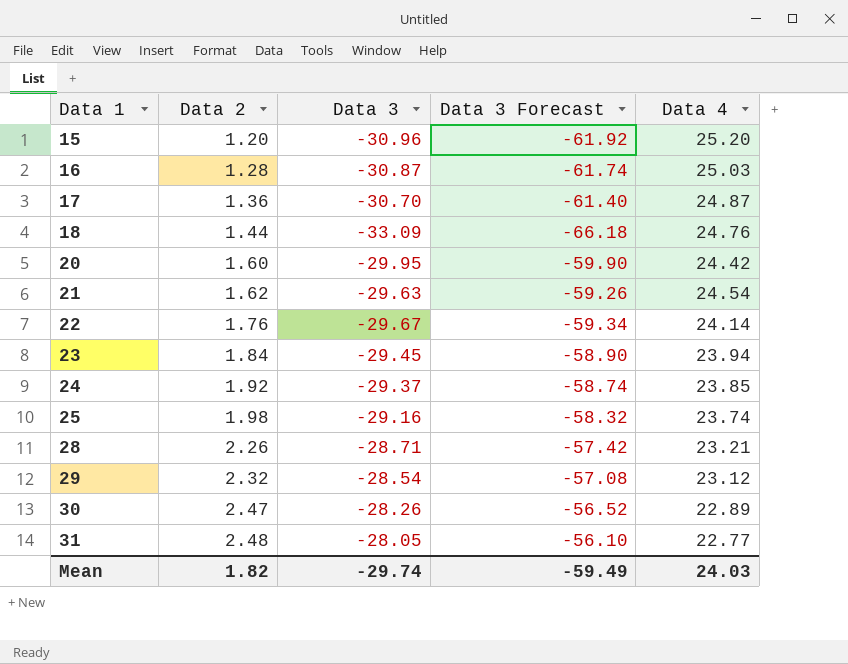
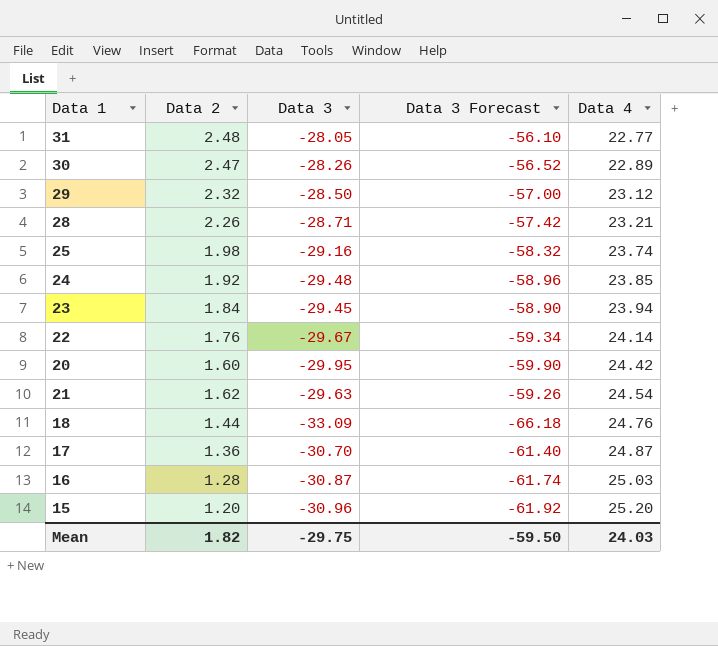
row order: Data 1 ascending -> Data 4 ascending
29 | Data 3: -28.54 -> -28.50
29 | Data 3 Forecast: -57.08 -> -57.00
24 | Data 3: -29.37 -> -29.48
24 | Data 3 Forecast: -58.74 -> -58.96
Mean | Data 3: -29.74 -> -29.75
Mean | Data 3 Forecast: -59.49 -> -59.50

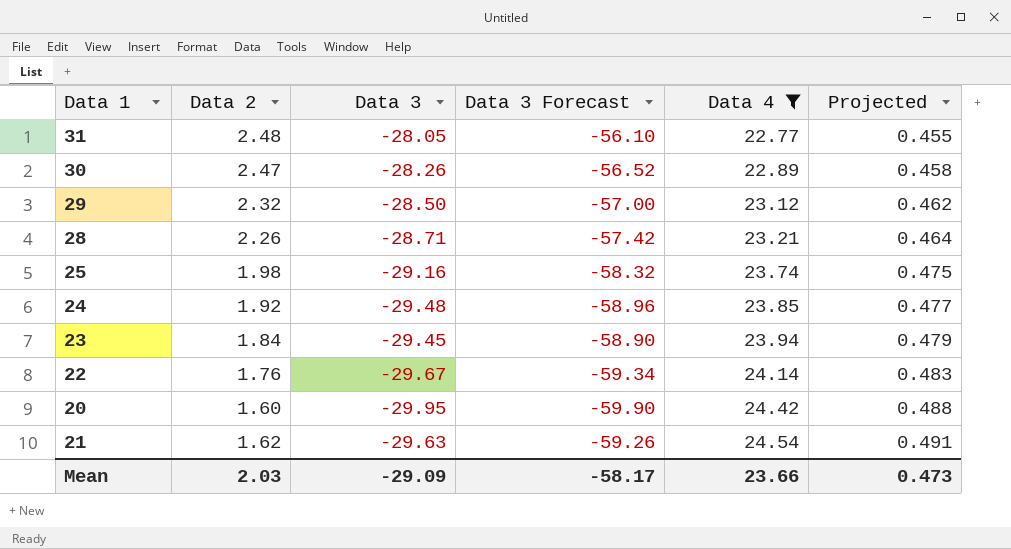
filter: none -> Data 4 <= 24.54
column Projected | formula: none -> [Data 4] * 0.02
Mean | Data 2: 1.82 -> 2.03
Mean | Data 3: -29.75 -> -29.09
Mean | Data 3 Forecast: -59.50 -> -58.17
Mean | Data 4: 24.03 -> 23.66

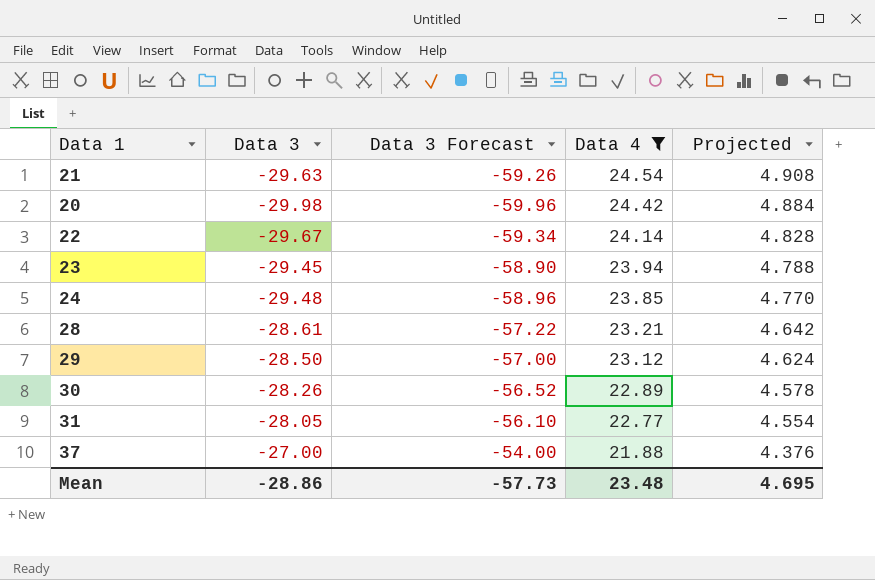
row order: Data 4 ascending -> Data 4 descending
column Data 2 | position: 2 -> none
column Projected | formula: [Data 4] * 0.02 -> [Data 4] * 0.2
row 25: 1.98 | -29.16 | -58.32 | 23.74 | 0.475 -> none
20 | Data 3: -29.95 -> -29.98
20 | Data 3 Forecast: -59.90 -> -59.96
28 | Data 3: -28.71 -> -28.61
28 | Data 3 Forecast: -57.42 -> -57.22
row 37: none -> -27.00 | -54.00 | 21.88 | 4.376
Mean | Data 3: -29.09 -> -28.86
Mean | Data 3 Forecast: -58.17 -> -57.73
Mean | Data 4: 23.66 -> 23.48
Mean | Projected: 0.473 -> 4.695

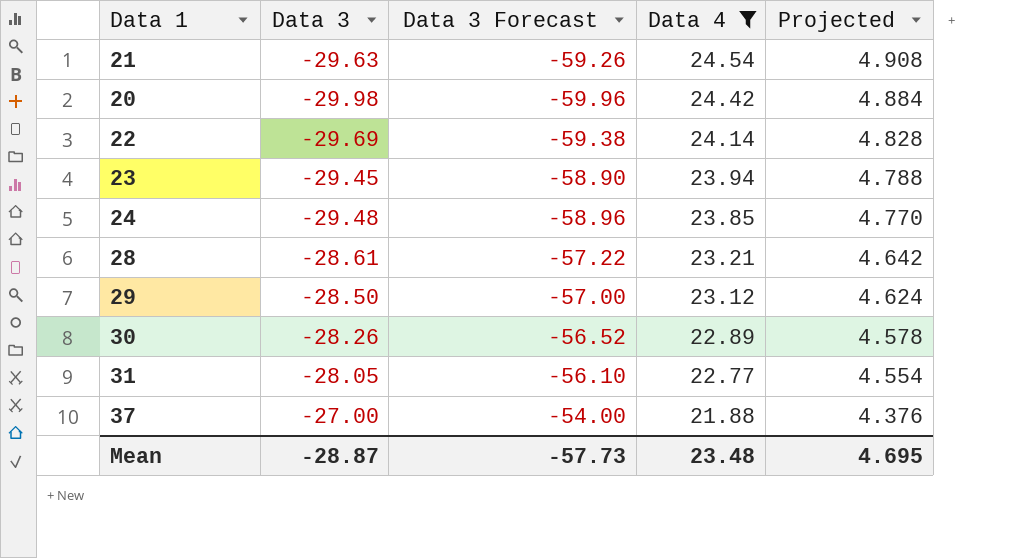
22 | Data 3: -29.67 -> -29.69
22 | Data 3 Forecast: -59.34 -> -59.38
Mean | Data 3: -28.86 -> -28.87

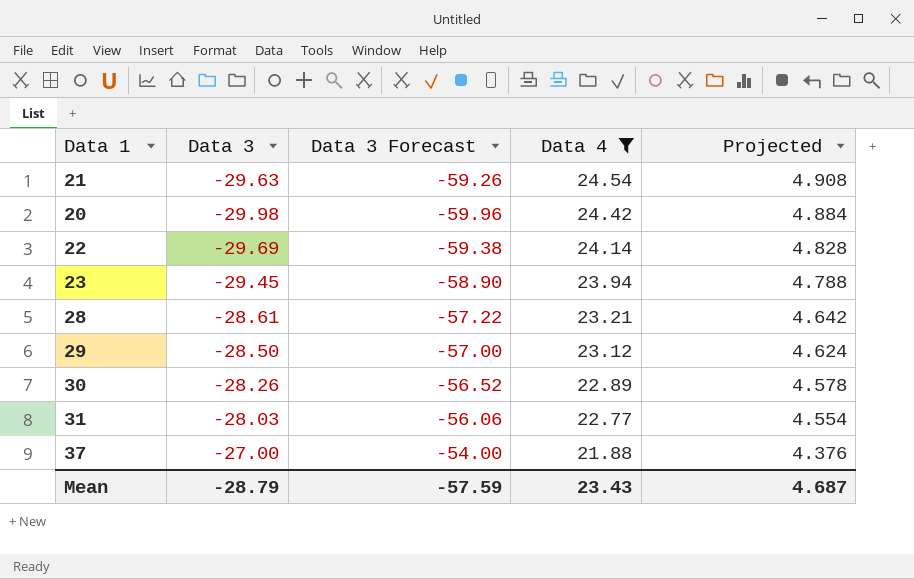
row 24: -29.48 | -58.96 | 23.85 | 4.770 -> none
31 | Data 3: -28.05 -> -28.03
31 | Data 3 Forecast: -56.10 -> -56.06
Mean | Data 3: -28.87 -> -28.79
Mean | Data 3 Forecast: -57.73 -> -57.59
Mean | Data 4: 23.48 -> 23.43
Mean | Projected: 4.695 -> 4.687

